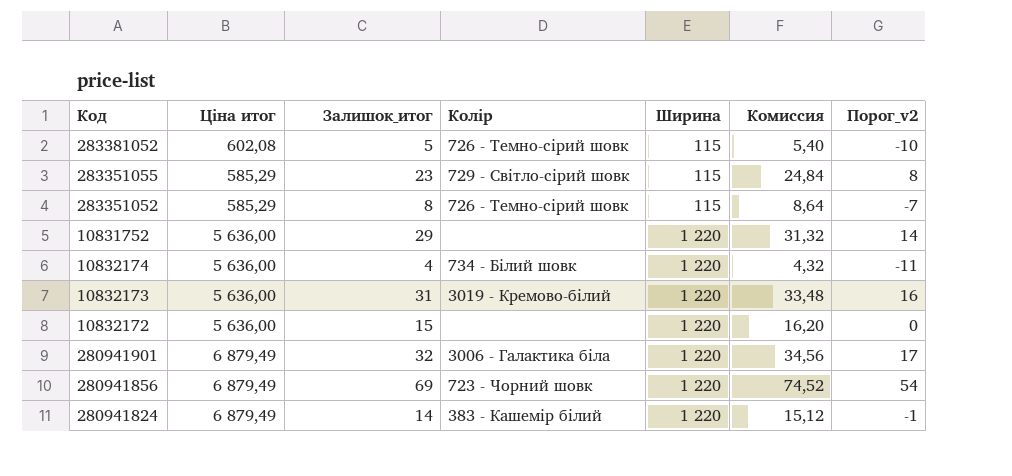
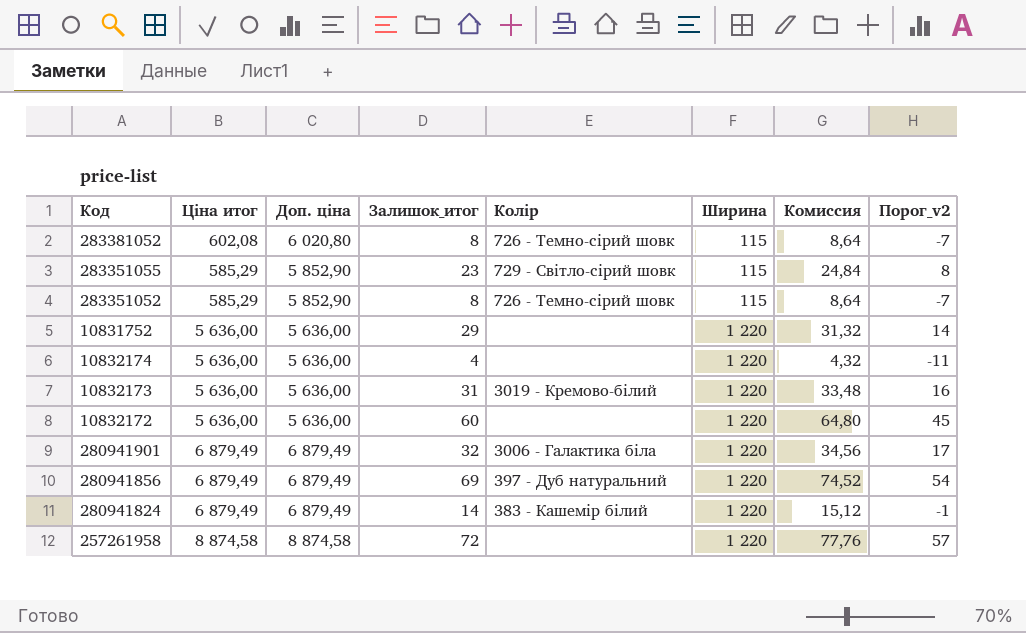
column Доп. ціна | position: none -> 3
283381052 | Залишок_итог: 5 -> 8
283381052 | Комиссия: 5,40 -> 8,64
283381052 | Порог_v2: -10 -> -7
10832174 | Колір: 734 - Білий шовк -> none
10832172 | Залишок_итог: 15 -> 60
10832172 | Комиссия: 16,20 -> 64,80
10832172 | Порог_v2: 0 -> 45
280941856 | Колір: 723 - Чорний шовк -> 397 - Дуб натуральний
row 257261958: none -> 8 874,58 | 8 874,58 | 72 | none | 1 220 | 77,76 | 57

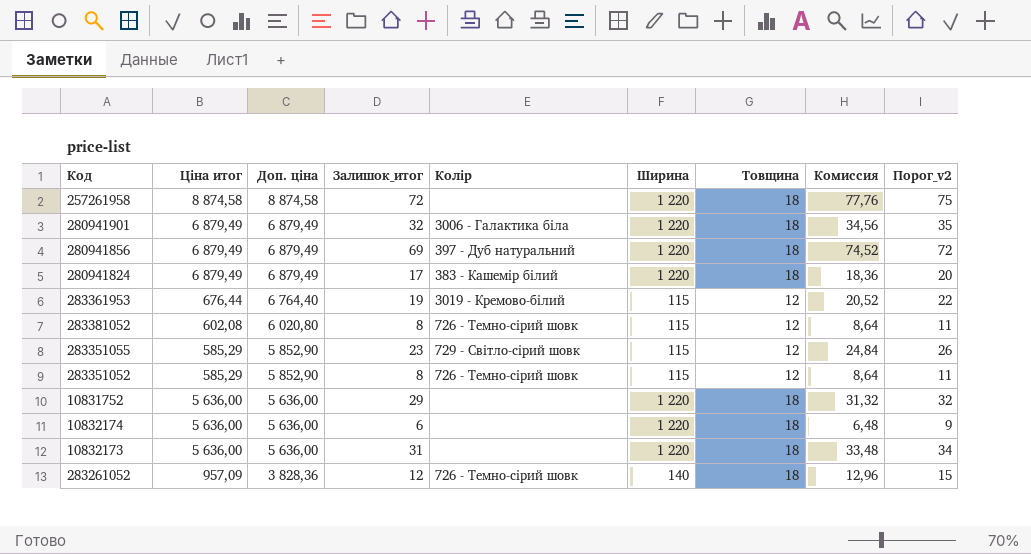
row order: Ширина ascending -> Доп. ціна descending
column Товщина | position: none -> 7
column Порог_v2 | formula: [Залишок_итог] - 15 -> [Залишок_итог] + 3
row 10832172: 5 636,00 | 5 636,00 | 60 | none | 1 220 | 64,80 | 45 -> none
280941824 | Залишок_итог: 14 -> 17
280941824 | Комиссия: 15,12 -> 18,36
row 283361953: none -> 676,44 | 6 764,40 | 19 | 3019 - Кремово-білий | 115 | 12 | 20,52 | 22
10832174 | Залишок_итог: 4 -> 6
10832174 | Комиссия: 4,32 -> 6,48
10832173 | Колір: 3019 - Кремово-білий -> none
row 283261052: none -> 957,09 | 3 828,36 | 12 | 726 - Темно-сірий шовк | 140 | 18 | 12,96 | 15

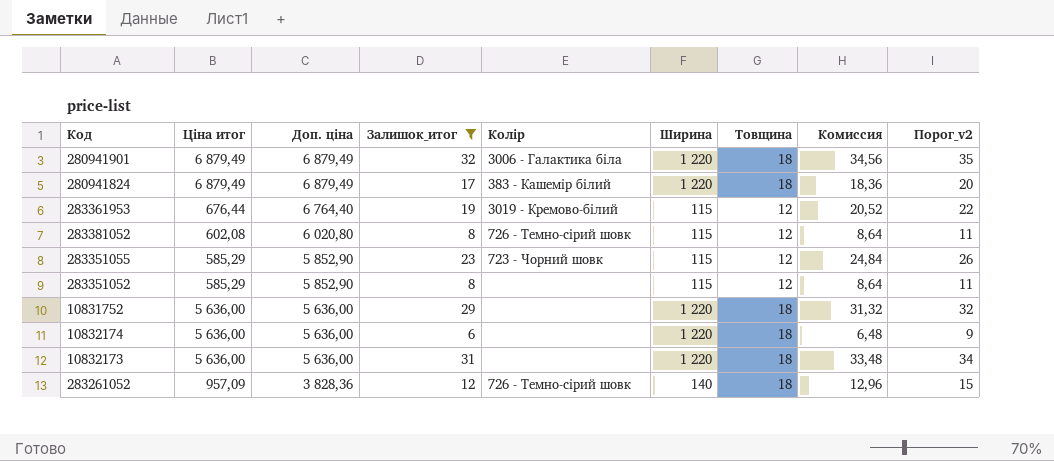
filter: none -> Залишок_итог <= 32
283351055 | Колір: 729 - Світло-сірий шовк -> 723 - Чорний шовк
283351052 | Колір: 726 - Темно-сірий шовк -> none

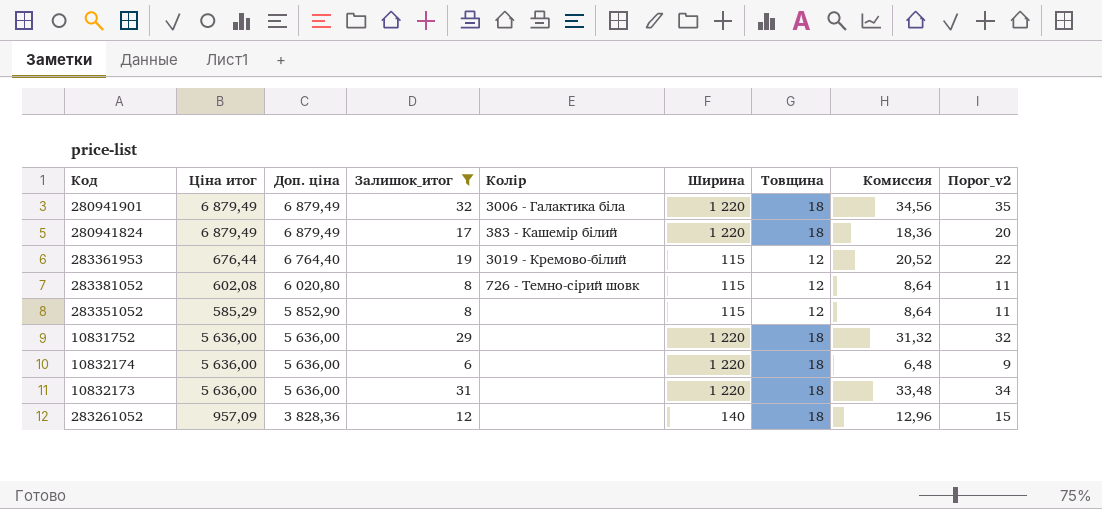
row 283351055: 585,29 | 5 852,90 | 23 | 723 - Чорний шовк | 115 | 12 | 24,84 | 26 -> none
283261052 | Колір: 726 - Темно-сірий шовк -> none

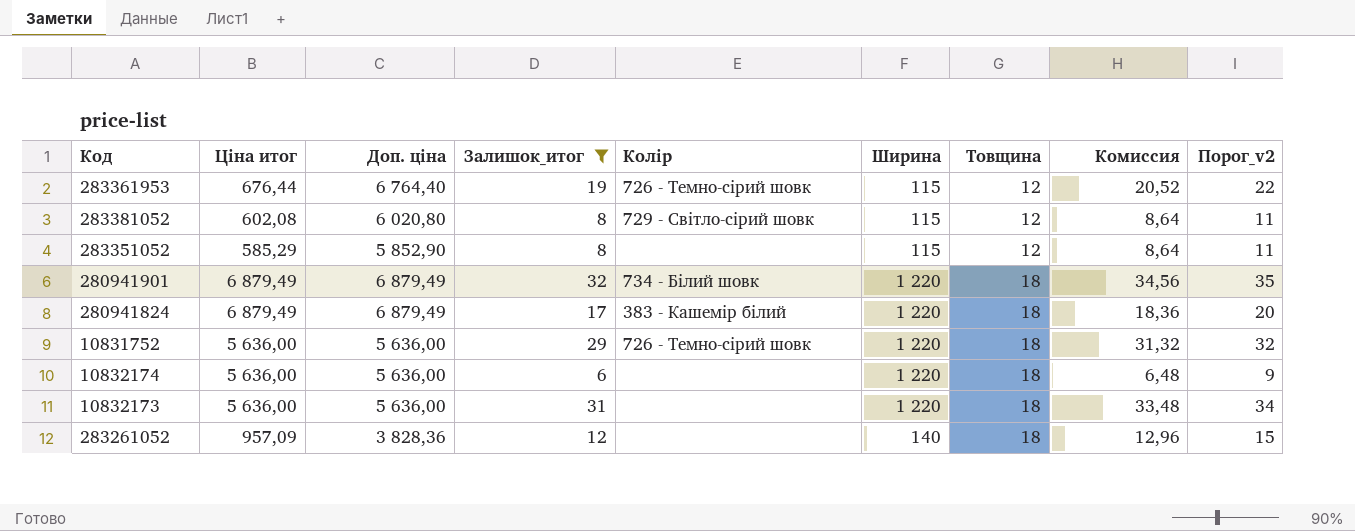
row order: Доп. ціна descending -> Товщина ascending
283361953 | Колір: 3019 - Кремово-білий -> 726 - Темно-сірий шовк
283381052 | Колір: 726 - Темно-сірий шовк -> 729 - Світло-сірий шовк
280941901 | Колір: 3006 - Галактика біла -> 734 - Білий шовк
10831752 | Колір: none -> 726 - Темно-сірий шовк

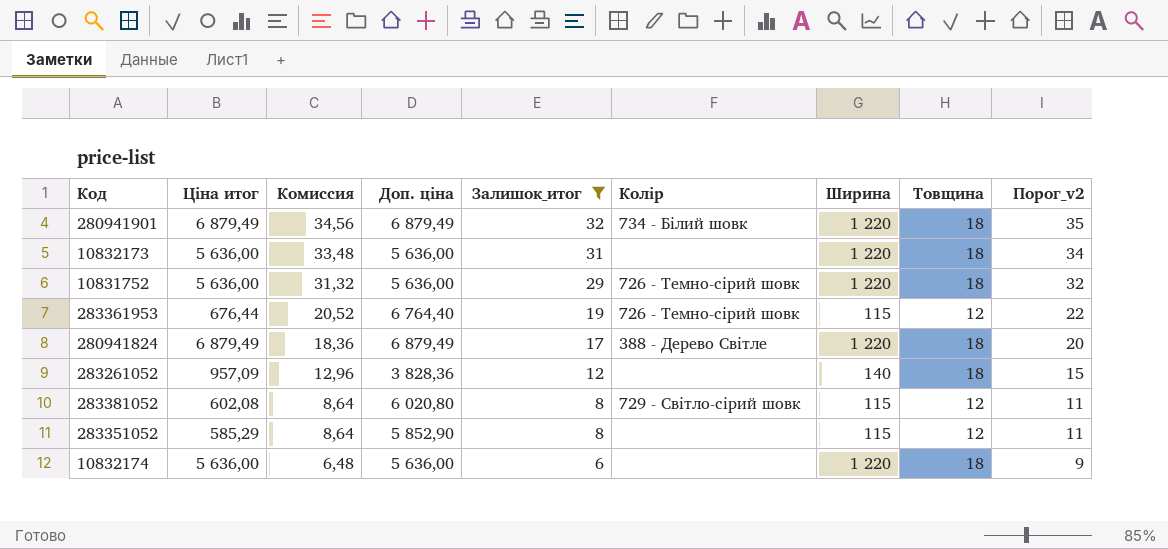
row order: Товщина ascending -> Комиссия descending
column Комиссия | position: 8 -> 3
280941824 | Колір: 383 - Кашемір білий -> 388 - Дерево Світле

